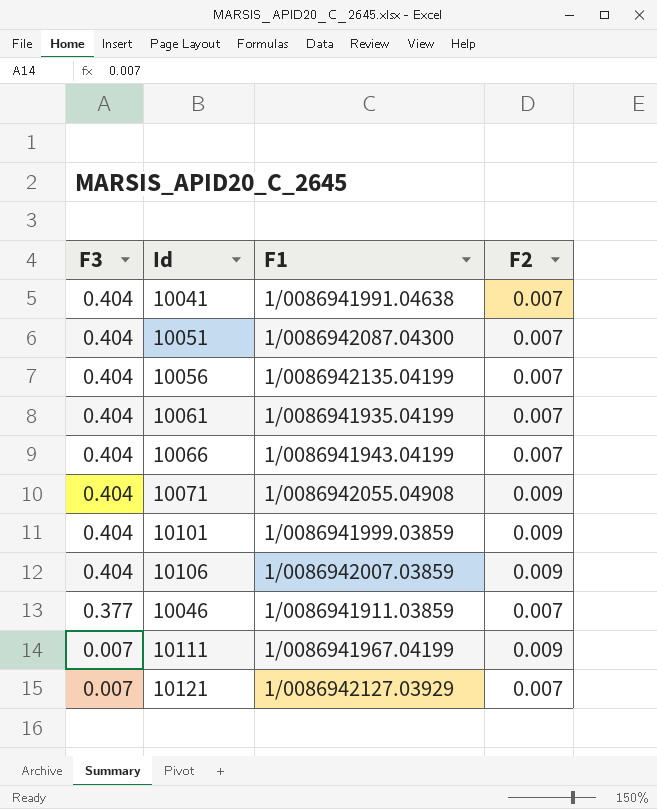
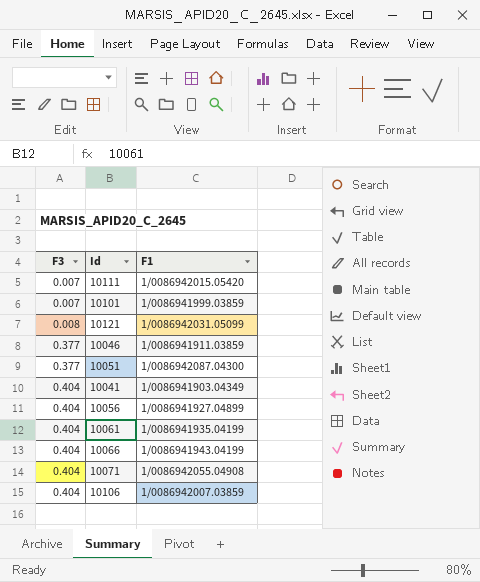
row order: F3 descending -> F3 ascending
column F2 | position: 4 -> none
10111 | F1: 1/0086941967.04199 -> 1/0086942015.05420
10101 | F3: 0.404 -> 0.007
10121 | F3: 0.007 -> 0.008
10121 | F1: 1/0086942127.03929 -> 1/0086942031.05099
10051 | F3: 0.404 -> 0.377
10041 | F1: 1/0086941991.04638 -> 1/0086941903.04349
10056 | F1: 1/0086942135.04199 -> 1/0086941927.04899

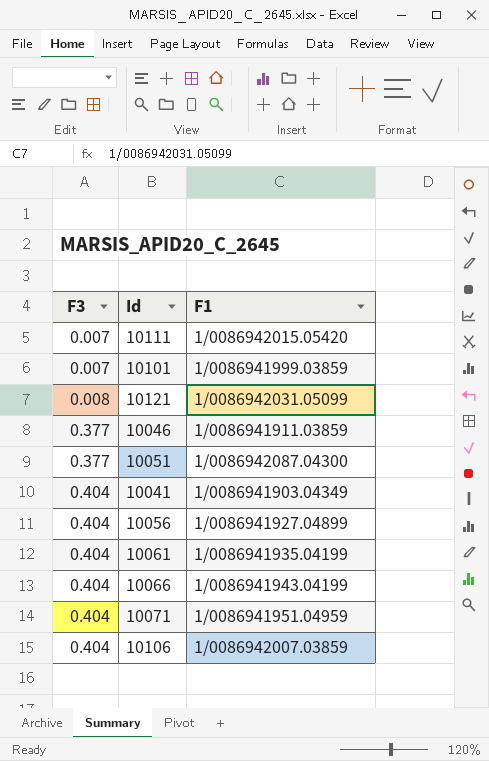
10071 | F1: 1/0086942055.04908 -> 1/0086941951.04959

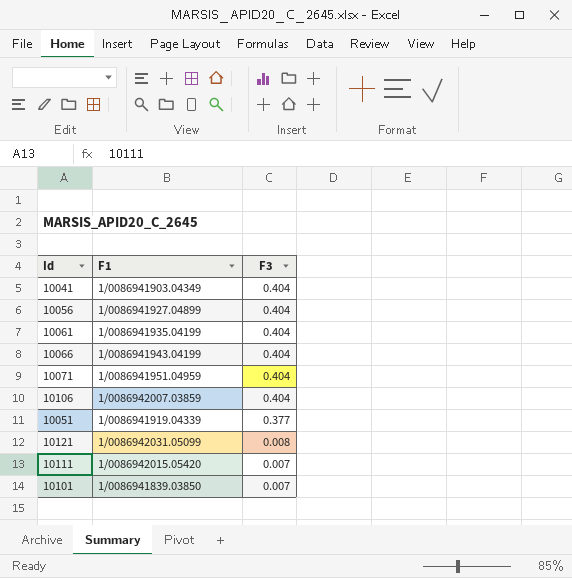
row order: F3 ascending -> F3 descending
column F3 | position: 1 -> 3
row 10046: 0.377 | 1/0086941911.03859 -> none
10051 | F1: 1/0086942087.04300 -> 1/0086941919.04339
10101 | F1: 1/0086941999.03859 -> 1/0086941839.03850

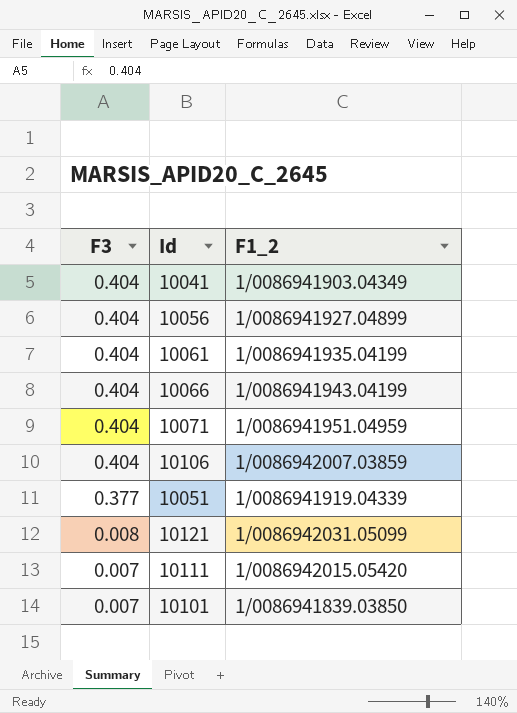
column F3 | position: 3 -> 1
column name: F1 -> F1_2

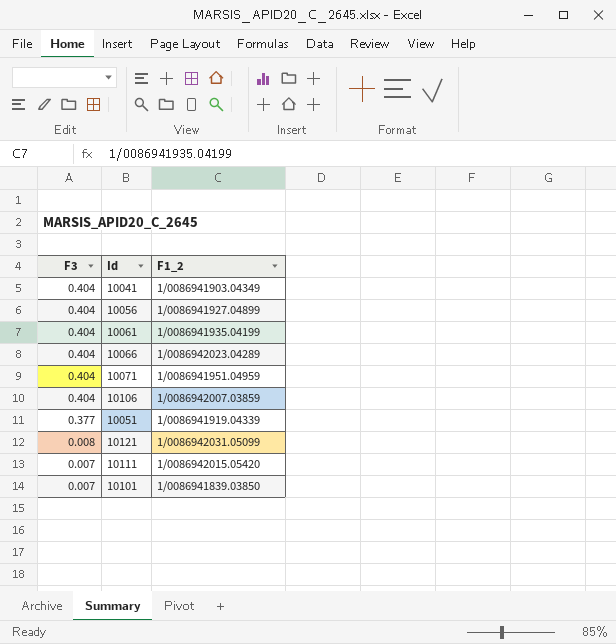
10066 | F1_2: 1/0086941943.04199 -> 1/0086942023.04289

